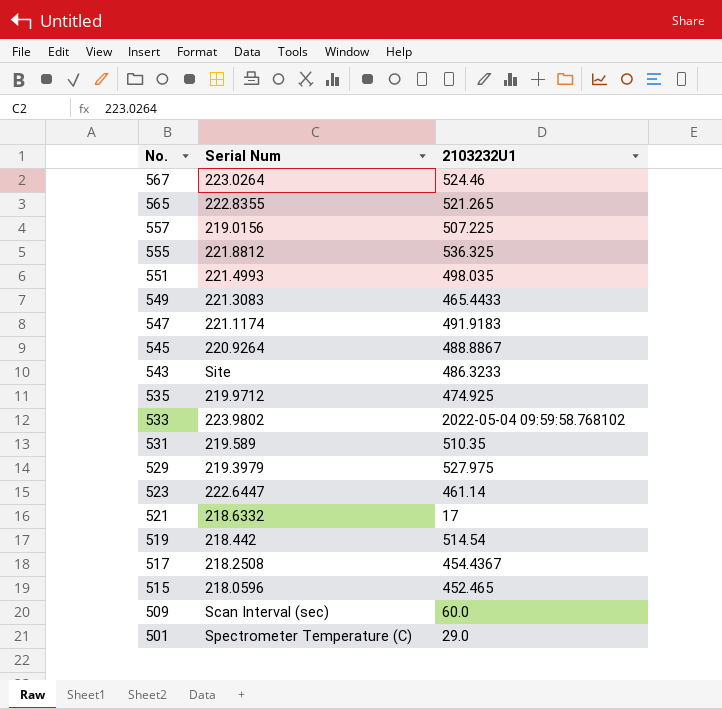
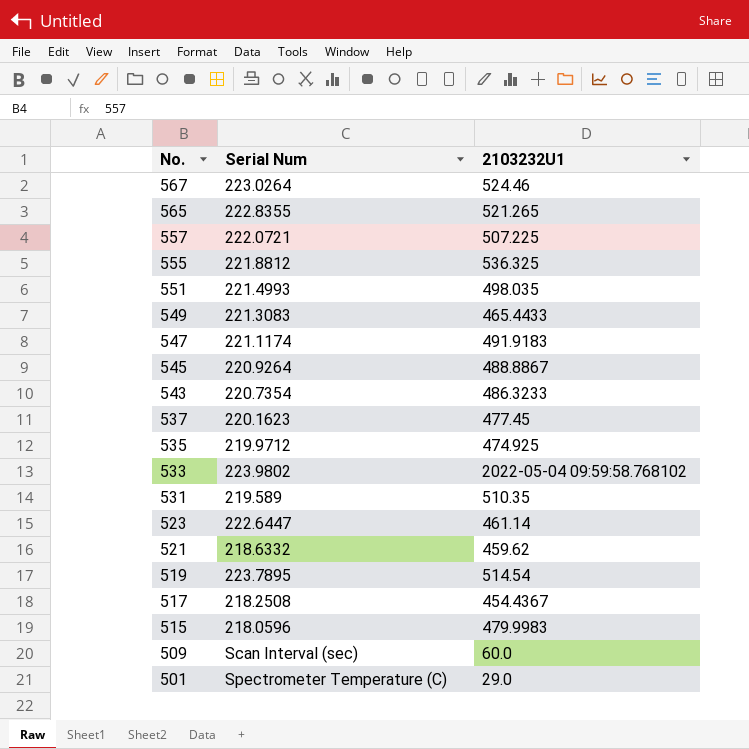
row 529: 219.3979 | 527.975 -> none
557 | Serial Num: 219.0156 -> 222.0721
543 | Serial Num: Site -> 220.7354
row 537: none -> 220.1623 | 477.45
521 | 2103232U1: 17 -> 459.62
519 | Serial Num: 218.442 -> 223.7895
515 | 2103232U1: 452.465 -> 479.9983

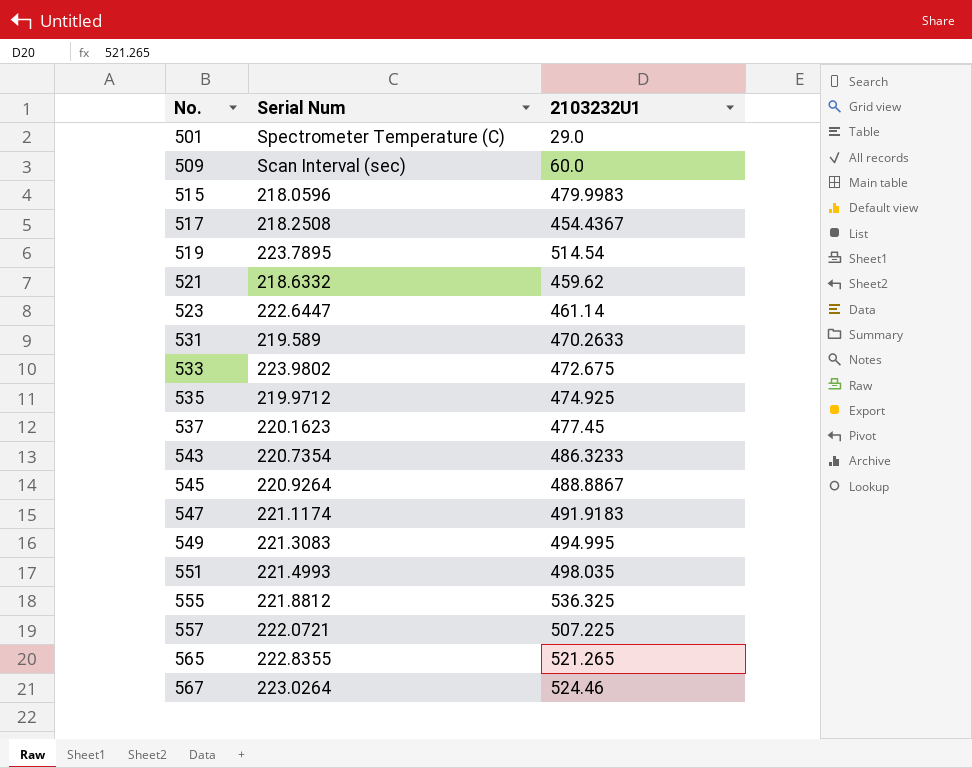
row order: No. descending -> No. ascending
531 | 2103232U1: 510.35 -> 470.2633
533 | 2103232U1: 2022-05-04 09:59:58.768102 -> 472.675
549 | 2103232U1: 465.4433 -> 494.995

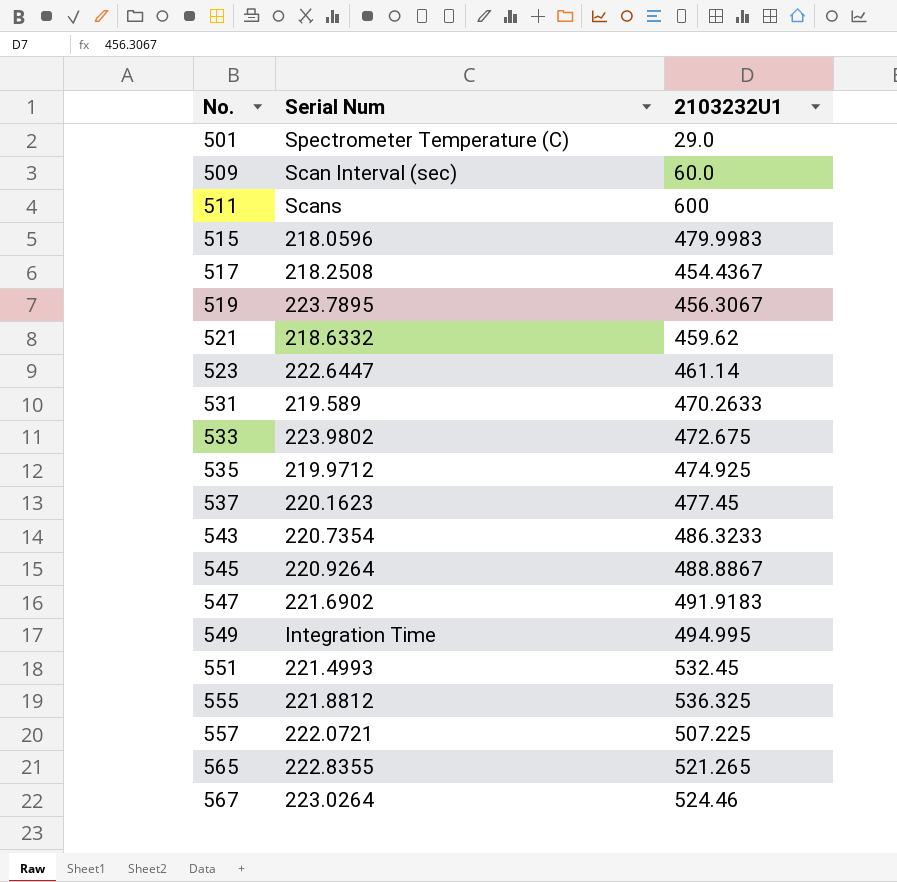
row 511: none -> Scans | 600
519 | 2103232U1: 514.54 -> 456.3067
547 | Serial Num: 221.1174 -> 221.6902
549 | Serial Num: 221.3083 -> Integration Time
551 | 2103232U1: 498.035 -> 532.45

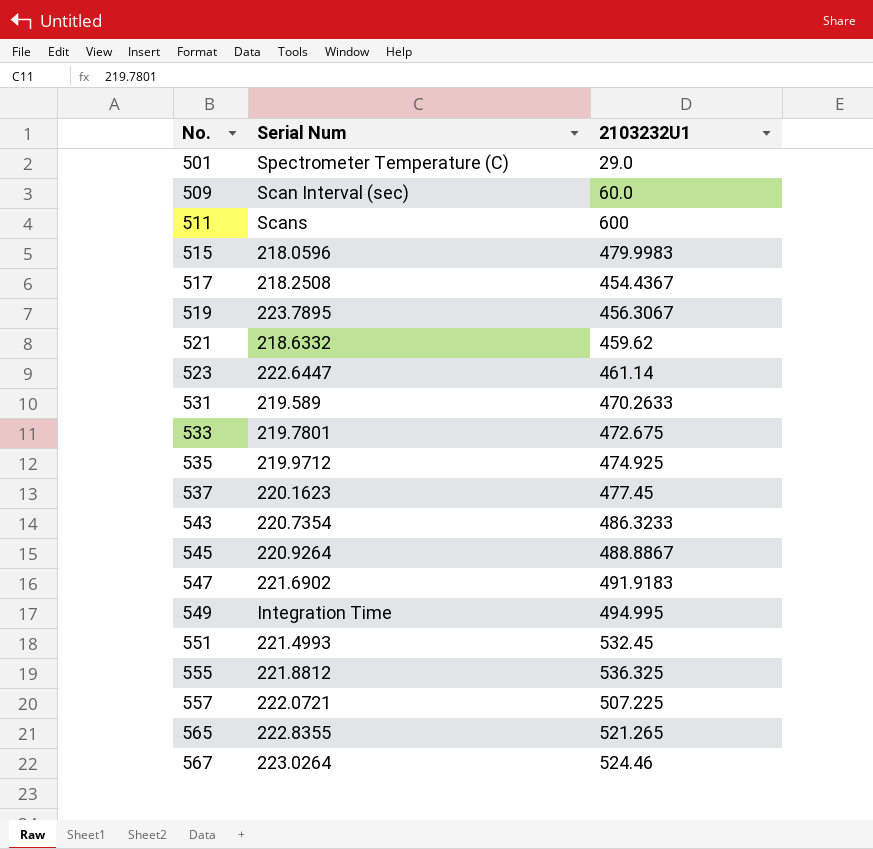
533 | Serial Num: 223.9802 -> 219.7801

